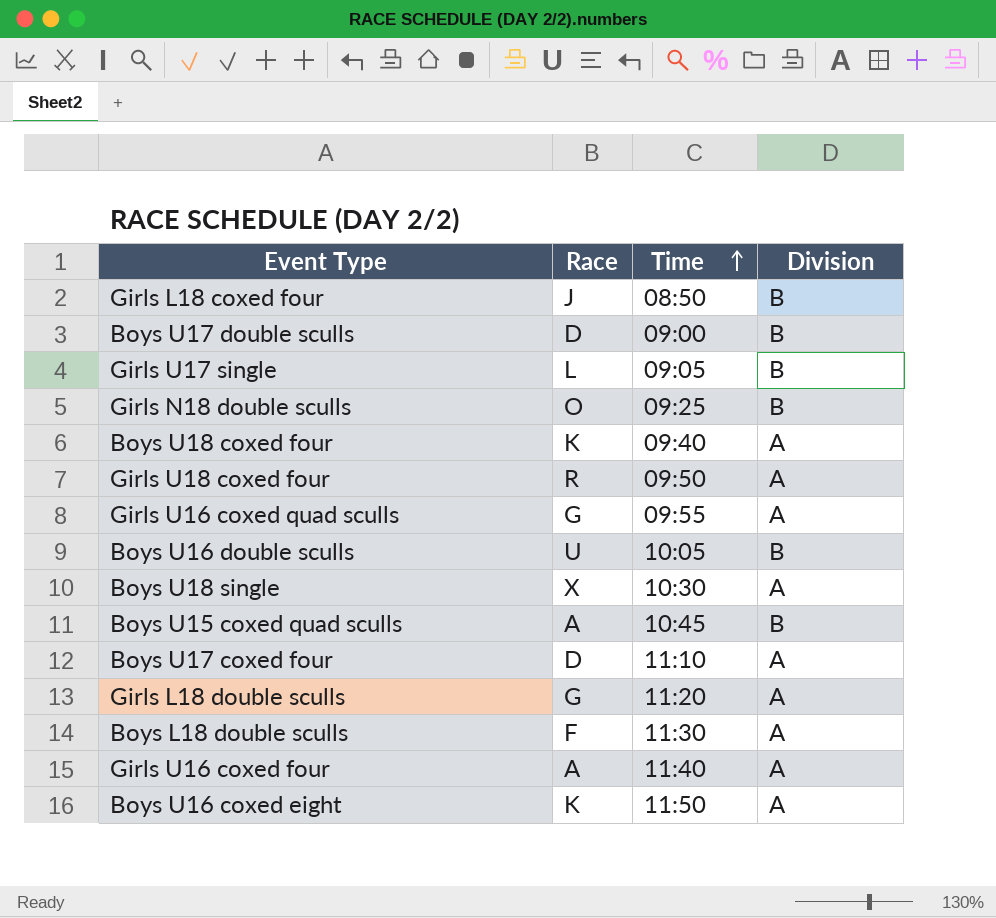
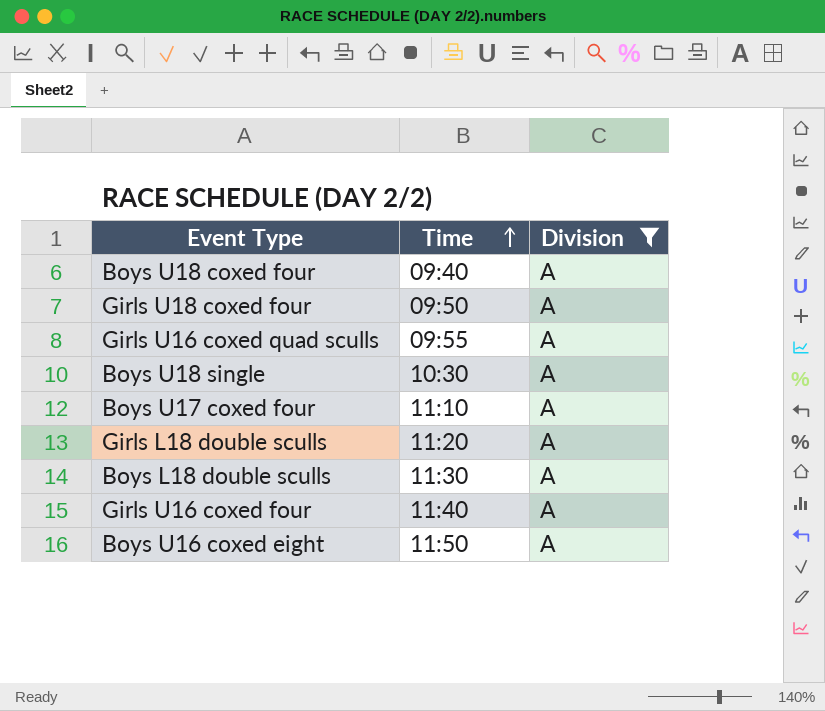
filter: none -> Division = A
column Race | position: 2 -> none

